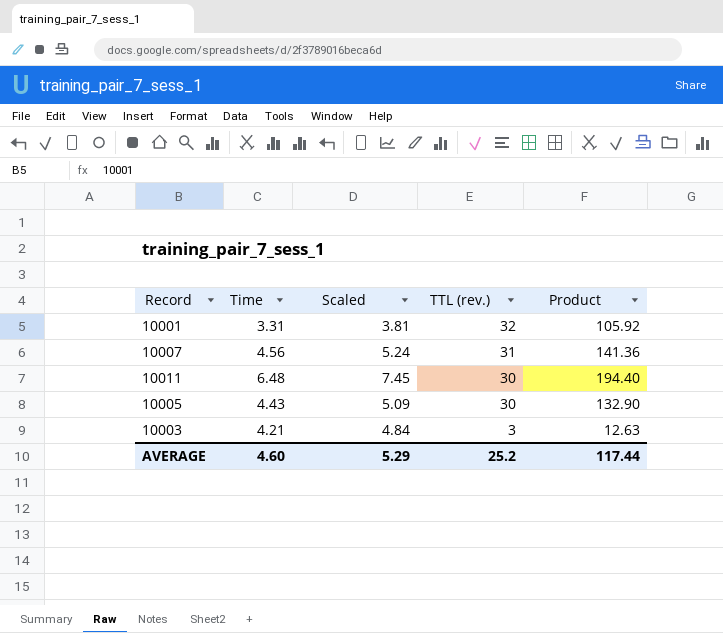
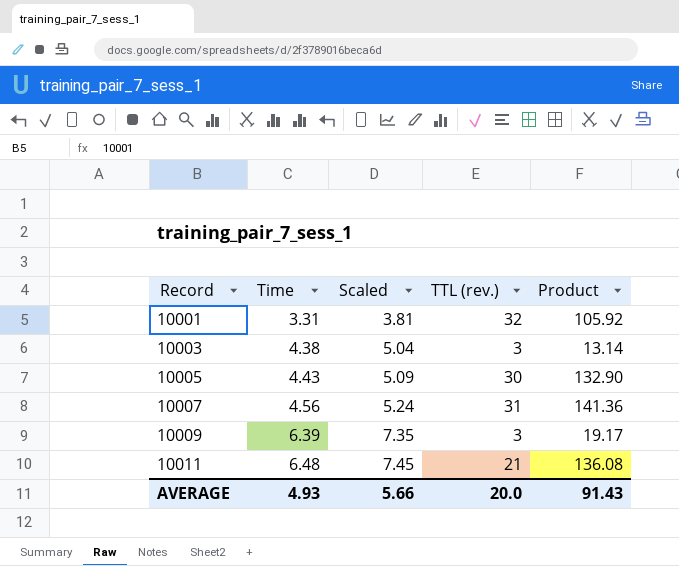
row order: TTL (rev.) descending -> Record ascending
10003 | Time: 4.21 -> 4.38
10003 | Scaled: 4.84 -> 5.04
10003 | Product: 12.63 -> 13.14
row 10009: none -> 6.39 | 7.35 | 3 | 19.17
10011 | TTL (rev.): 30 -> 21
10011 | Product: 194.40 -> 136.08
AVERAGE | Time: 4.60 -> 4.93
AVERAGE | Scaled: 5.29 -> 5.66
AVERAGE | TTL (rev.): 25.2 -> 20.0
AVERAGE | Product: 117.44 -> 91.43

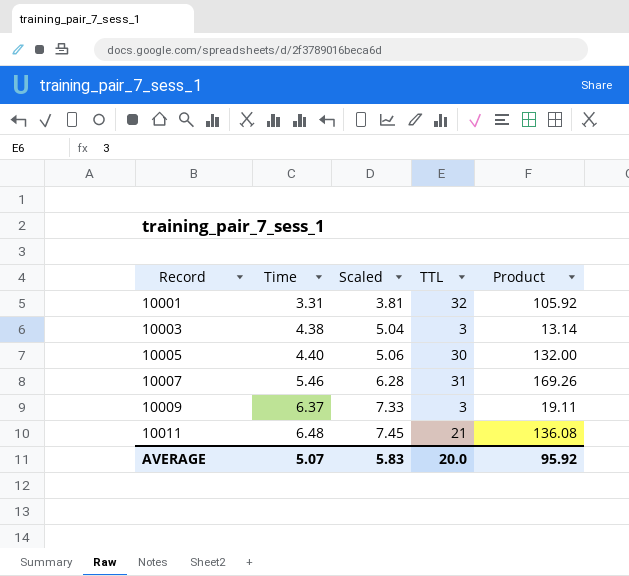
column name: TTL (rev.) -> TTL
10005 | Time: 4.43 -> 4.40
10005 | Scaled: 5.09 -> 5.06
10005 | Product: 132.90 -> 132.00
10007 | Time: 4.56 -> 5.46
10007 | Scaled: 5.24 -> 6.28
10007 | Product: 141.36 -> 169.26
10009 | Time: 6.39 -> 6.37
10009 | Scaled: 7.35 -> 7.33
10009 | Product: 19.17 -> 19.11
AVERAGE | Time: 4.93 -> 5.07
AVERAGE | Scaled: 5.66 -> 5.83
AVERAGE | Product: 91.43 -> 95.92

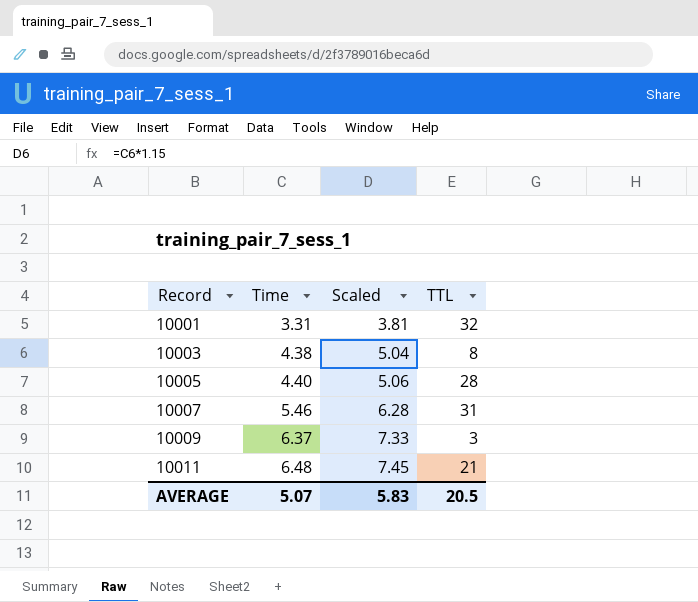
column Product | formula: [Time] * [TTL] -> none
10003 | TTL: 3 -> 8
10005 | TTL: 30 -> 28
AVERAGE | TTL: 20.0 -> 20.5

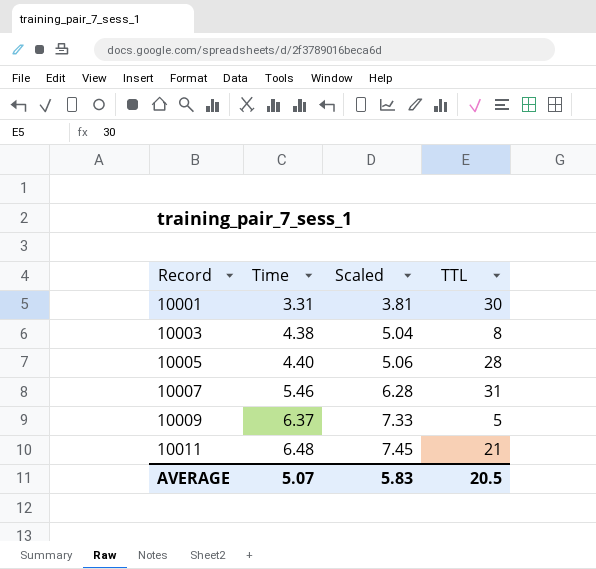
10001 | TTL: 32 -> 30
10009 | TTL: 3 -> 5

